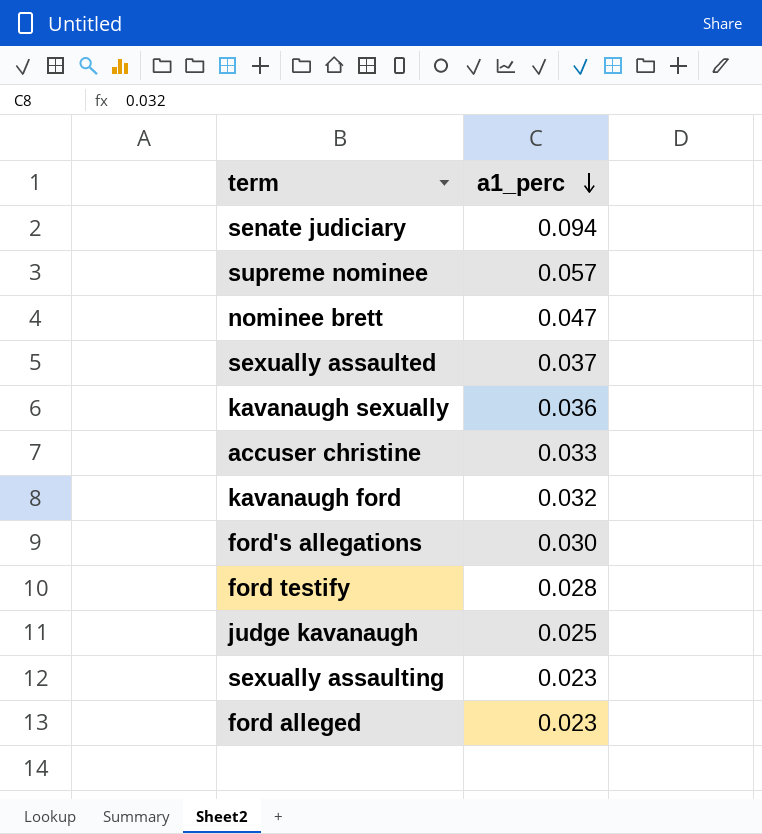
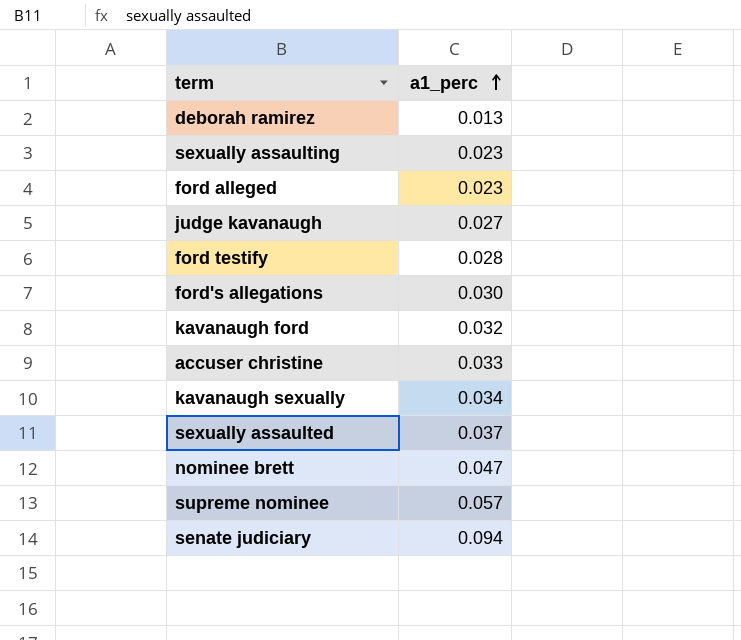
row order: a1_perc descending -> a1_perc ascending
row deborah ramirez: none -> 0.013
judge kavanaugh | a1_perc: 0.025 -> 0.027
kavanaugh sexually | a1_perc: 0.036 -> 0.034

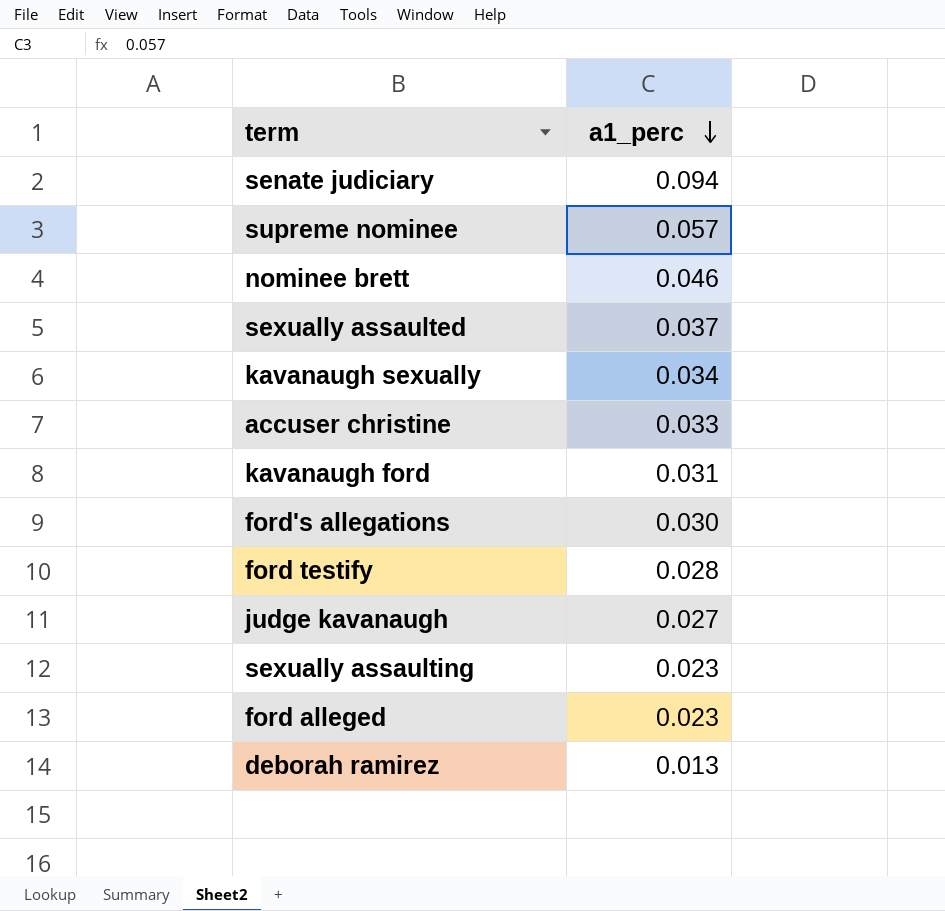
row order: a1_perc ascending -> a1_perc descending
nominee brett | a1_perc: 0.047 -> 0.046
kavanaugh ford | a1_perc: 0.032 -> 0.031

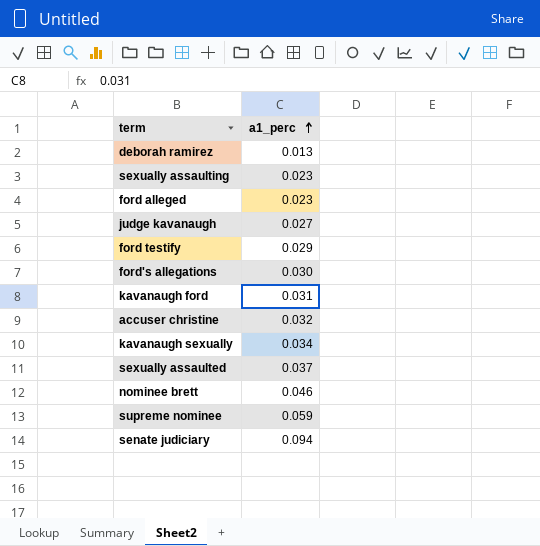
row order: a1_perc descending -> a1_perc ascending
ford testify | a1_perc: 0.028 -> 0.029
accuser christine | a1_perc: 0.033 -> 0.032
supreme nominee | a1_perc: 0.057 -> 0.059

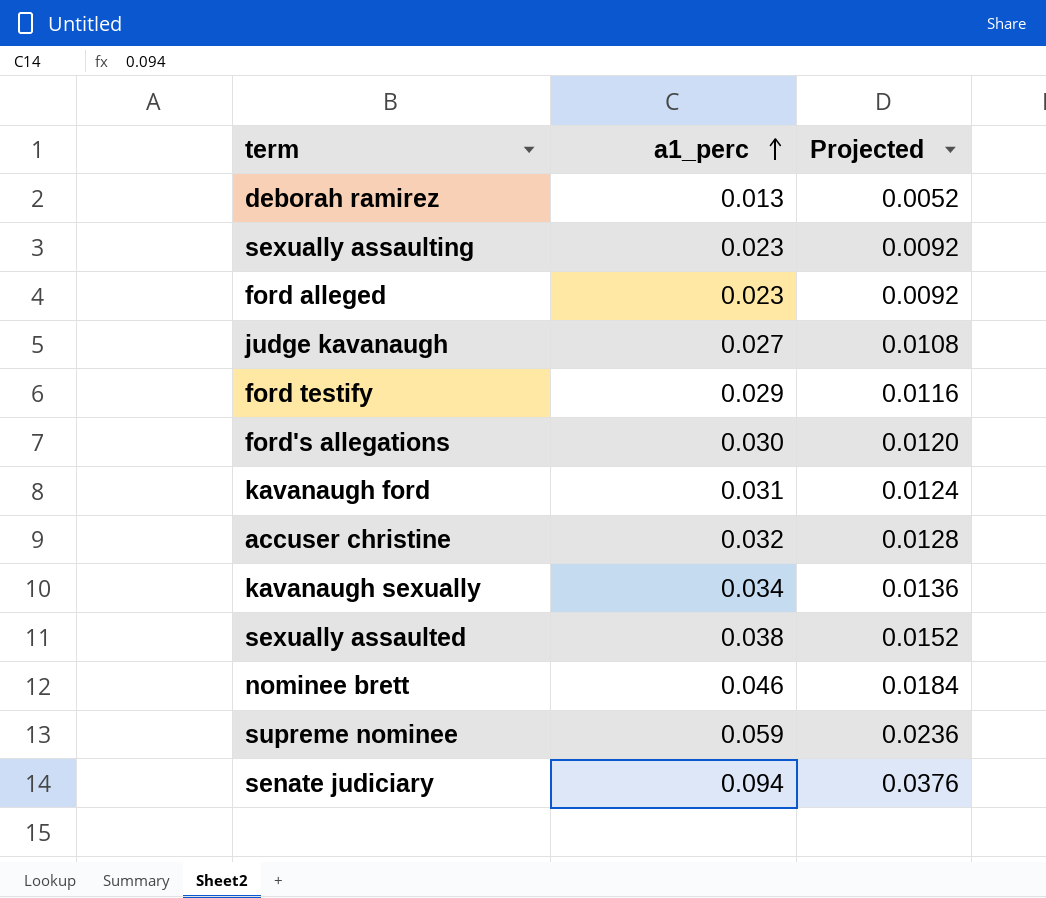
column Projected | formula: none -> [a1_perc] * 0.4
sexually assaulted | a1_perc: 0.037 -> 0.038

